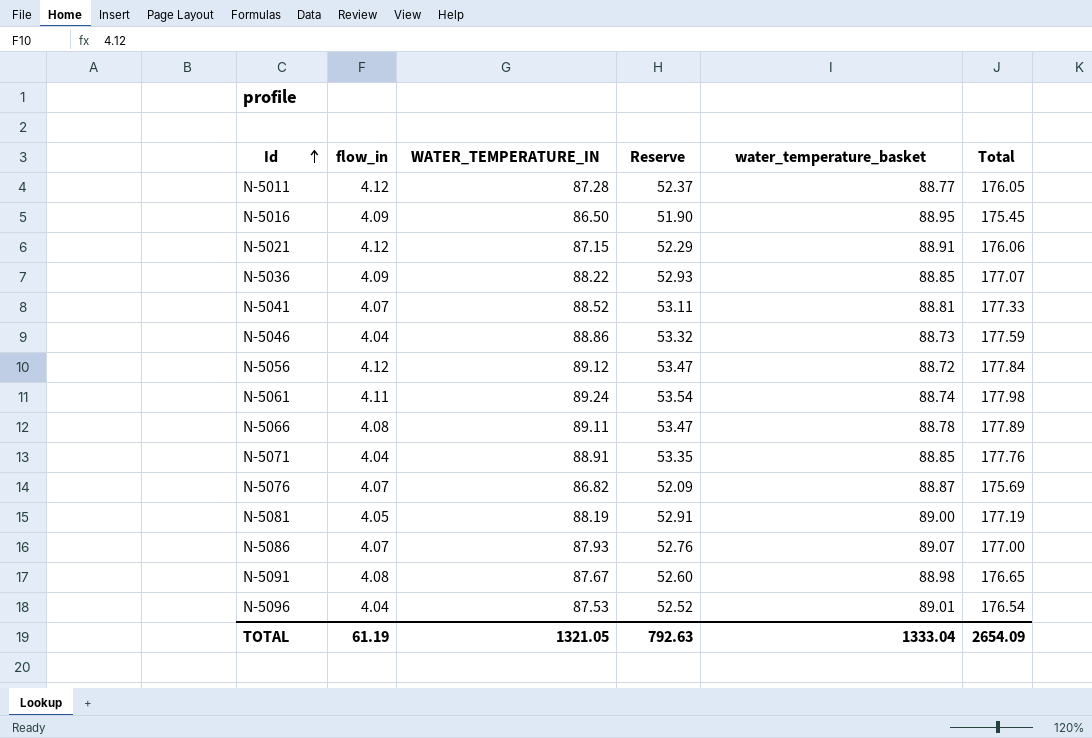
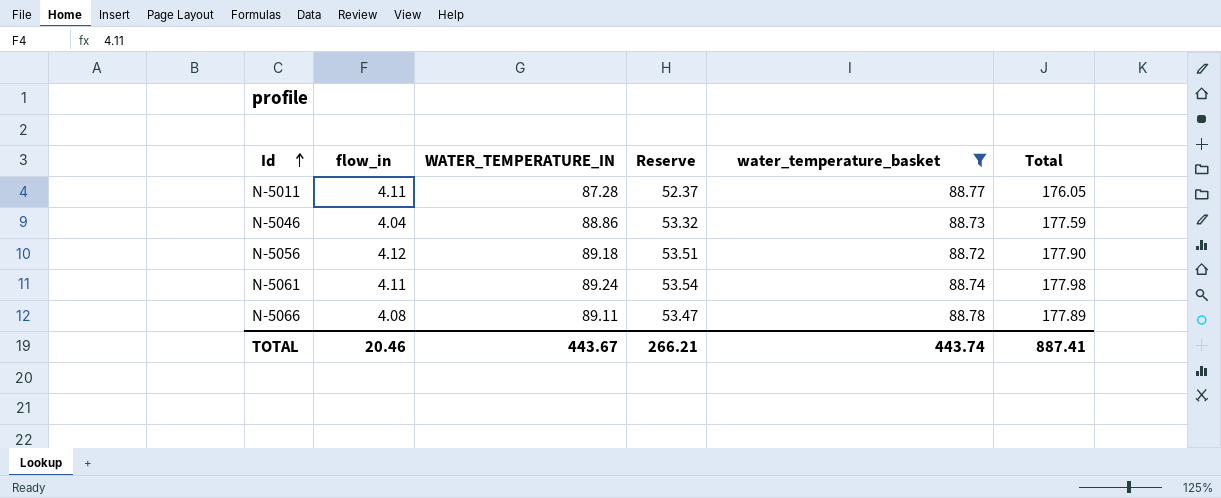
filter: none -> water_temperature_basket <= 88.78
N-5011 | flow_in: 4.12 -> 4.11
N-5056 | WATER_TEMPERATURE_IN: 89.12 -> 89.18
N-5056 | Reserve: 53.47 -> 53.51
N-5056 | Total: 177.84 -> 177.90
TOTAL | flow_in: 61.19 -> 20.46
TOTAL | WATER_TEMPERATURE_IN: 1321.05 -> 443.67
TOTAL | Reserve: 792.63 -> 266.21
TOTAL | water_temperature_basket: 1333.04 -> 443.74
TOTAL | Total: 2654.09 -> 887.41

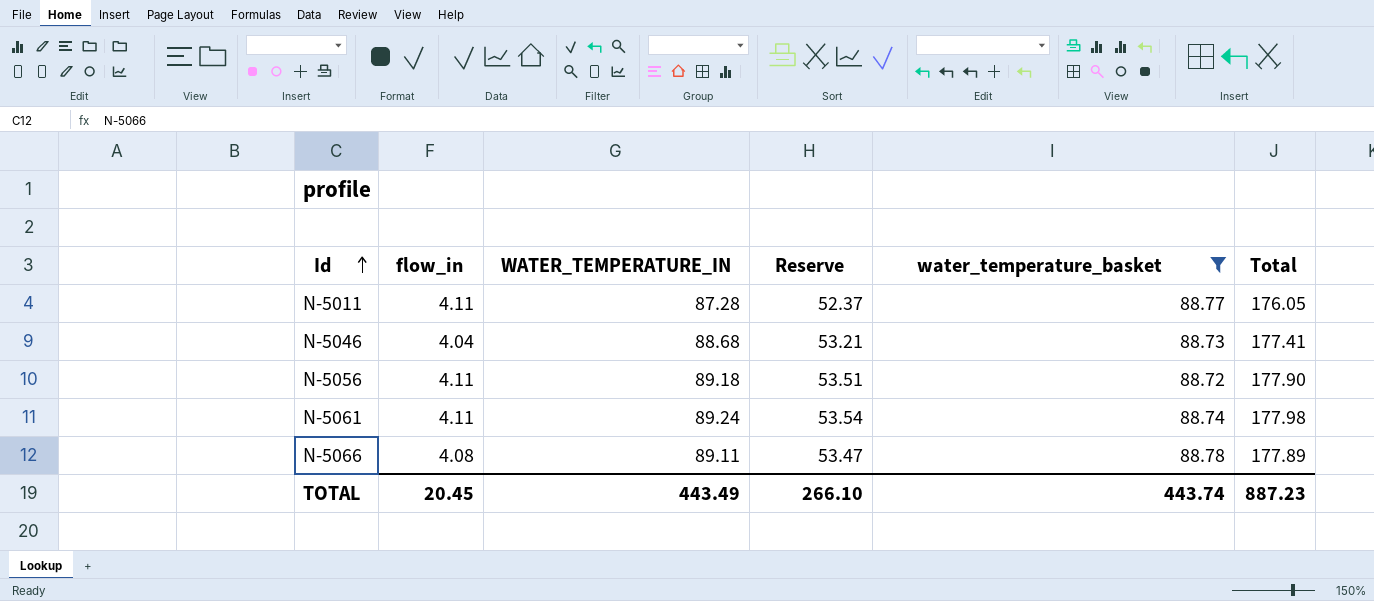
N-5046 | WATER_TEMPERATURE_IN: 88.86 -> 88.68
N-5046 | Reserve: 53.32 -> 53.21
N-5046 | Total: 177.59 -> 177.41
N-5056 | flow_in: 4.12 -> 4.11
TOTAL | flow_in: 20.46 -> 20.45
TOTAL | WATER_TEMPERATURE_IN: 443.67 -> 443.49
TOTAL | Reserve: 266.21 -> 266.10
TOTAL | Total: 887.41 -> 887.23

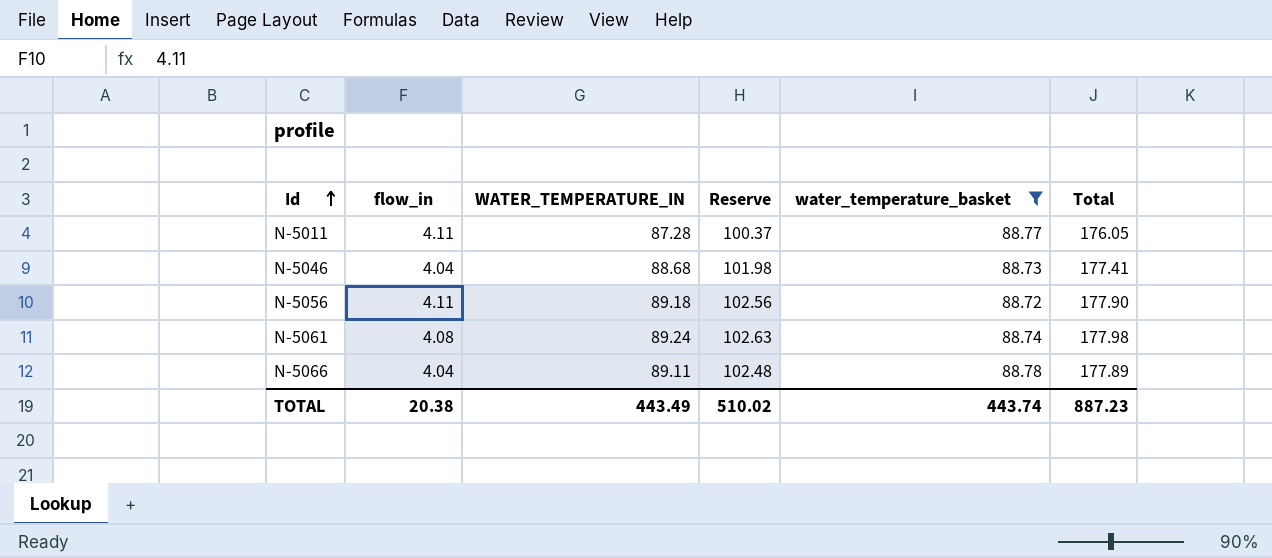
column Reserve | formula: [WATER_TEMPERATURE_IN] * 0.6 -> [WATER_TEMPERATURE_IN] * 1.15
N-5061 | flow_in: 4.11 -> 4.08
N-5066 | flow_in: 4.08 -> 4.04
TOTAL | flow_in: 20.45 -> 20.38
TOTAL | Reserve: 266.10 -> 510.02

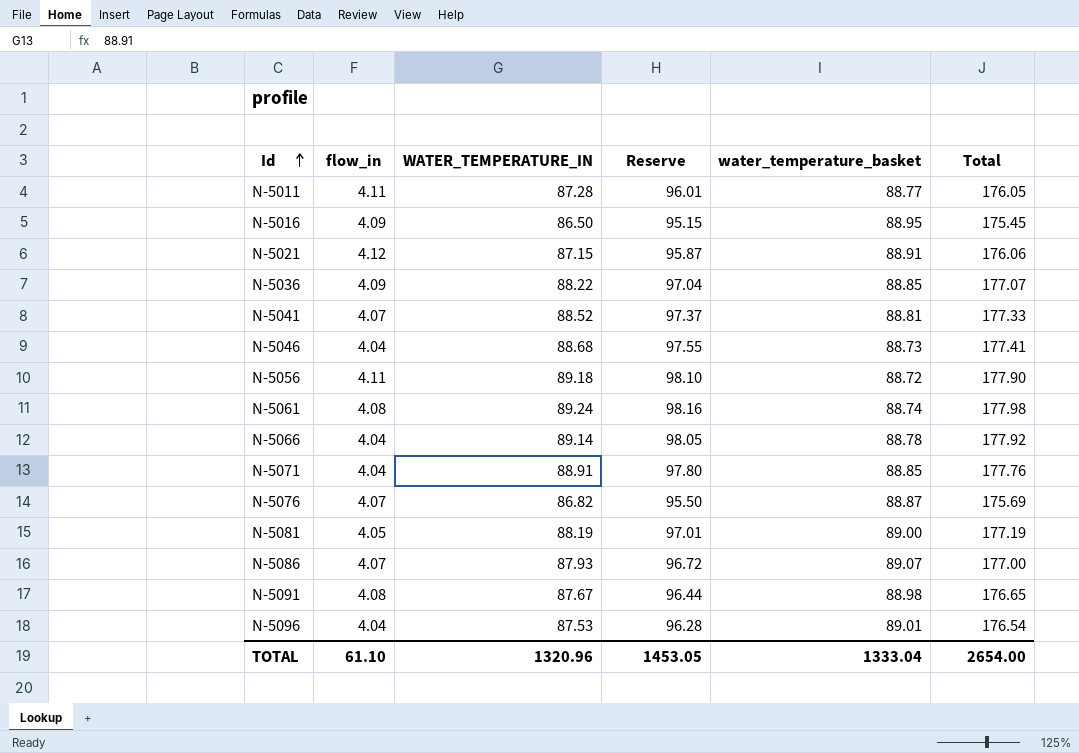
filter: water_temperature_basket <= 88.78 -> none
column Reserve | formula: [WATER_TEMPERATURE_IN] * 1.15 -> [WATER_TEMPERATURE_IN] * 1.1
N-5066 | WATER_TEMPERATURE_IN: 89.11 -> 89.14
N-5066 | Total: 177.89 -> 177.92
TOTAL | flow_in: 20.38 -> 61.10
TOTAL | WATER_TEMPERATURE_IN: 443.49 -> 1320.96
TOTAL | Reserve: 510.02 -> 1453.05
TOTAL | water_temperature_basket: 443.74 -> 1333.04
TOTAL | Total: 887.23 -> 2654.00

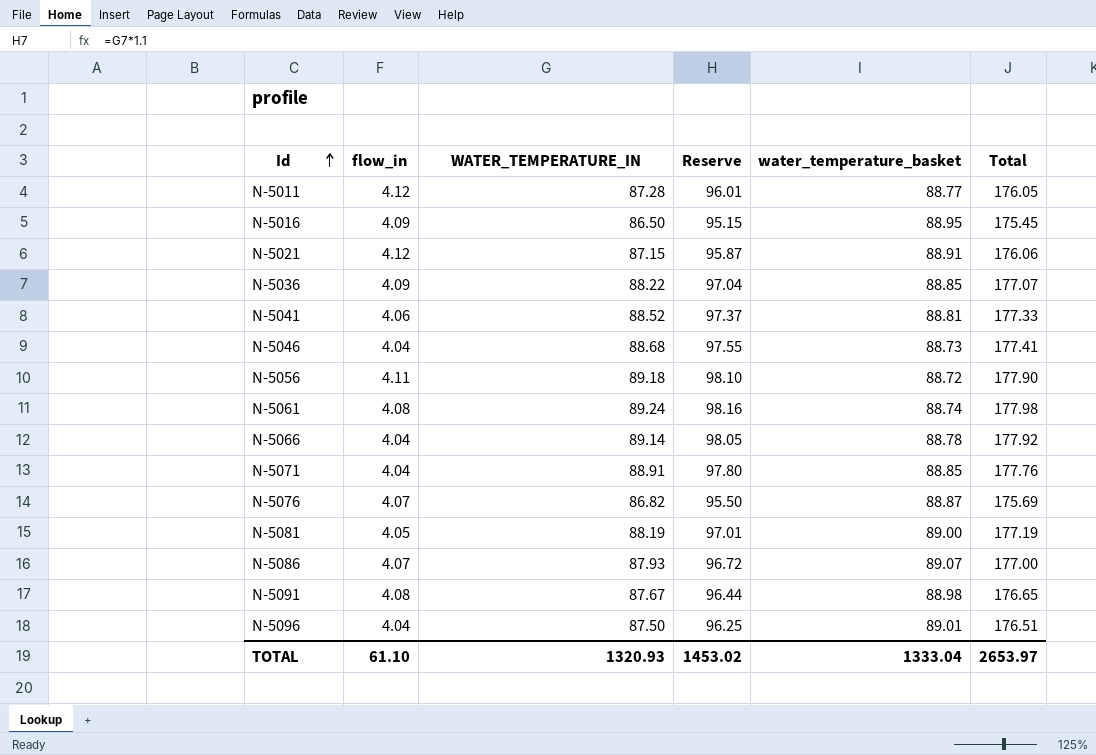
N-5011 | flow_in: 4.11 -> 4.12
N-5041 | flow_in: 4.07 -> 4.06
N-5096 | WATER_TEMPERATURE_IN: 87.53 -> 87.50
N-5096 | Reserve: 96.28 -> 96.25
N-5096 | Total: 176.54 -> 176.51
TOTAL | WATER_TEMPERATURE_IN: 1320.96 -> 1320.93
TOTAL | Reserve: 1453.05 -> 1453.02
TOTAL | Total: 2654.00 -> 2653.97

